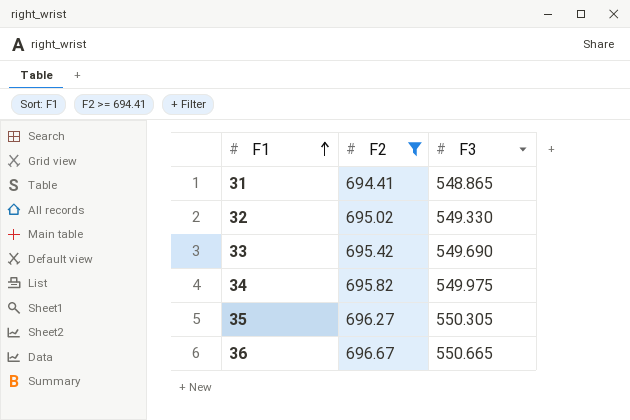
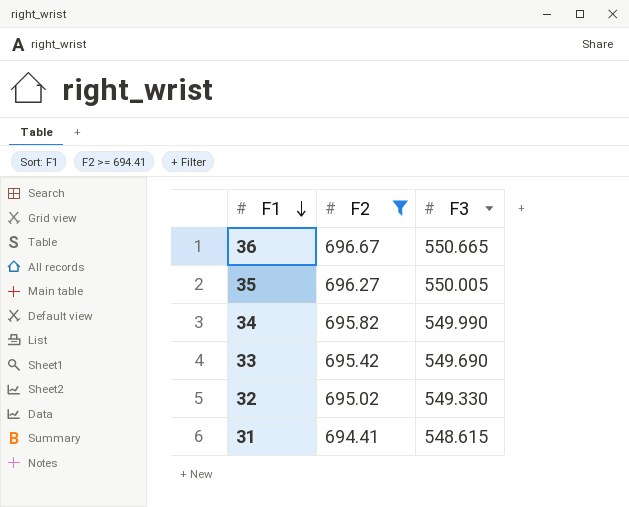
row order: F1 ascending -> F1 descending
35 | F3: 550.305 -> 550.005
34 | F3: 549.975 -> 549.990
31 | F3: 548.865 -> 548.615

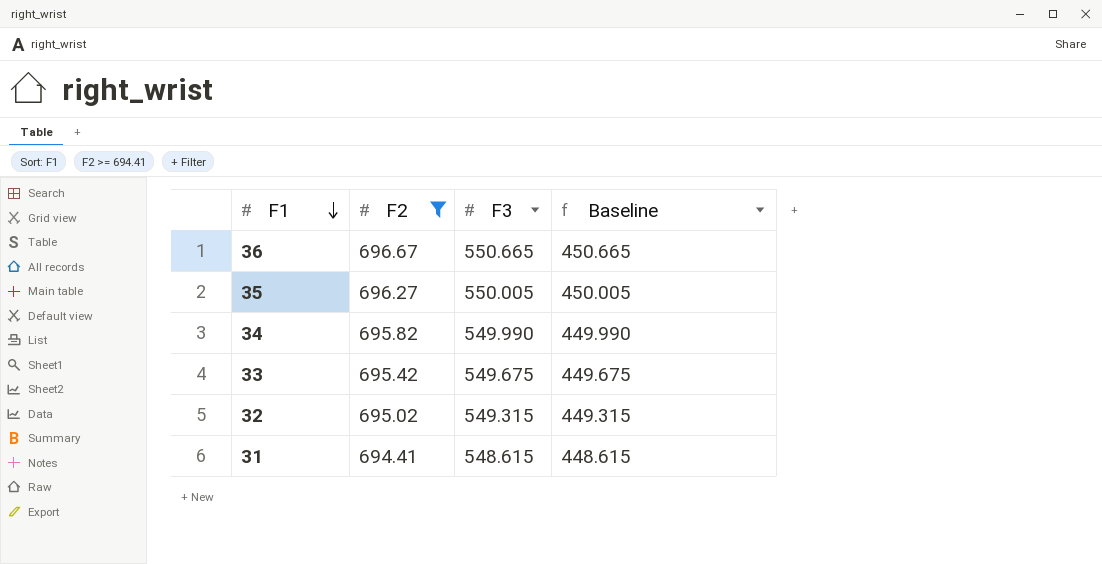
column Baseline | formula: none -> [F3] - 100
33 | F3: 549.690 -> 549.675
32 | F3: 549.330 -> 549.315

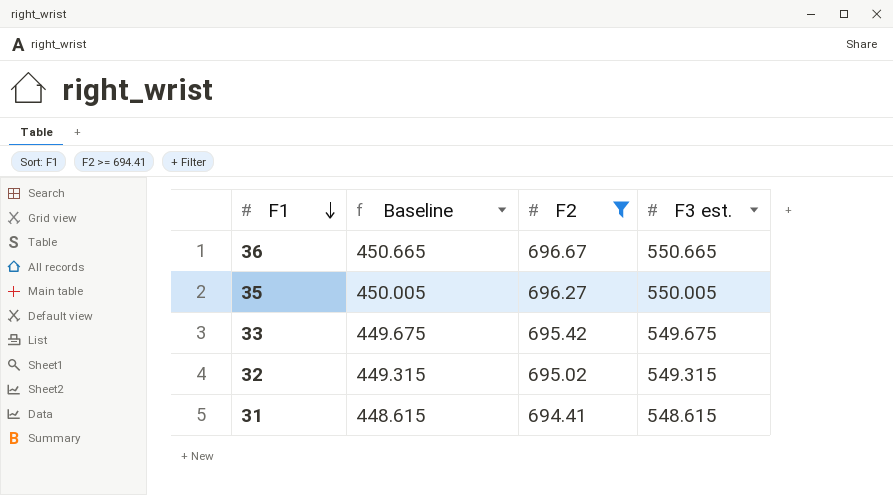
column Baseline | position: 4 -> 2
column name: F3 -> F3 est.
row 34: 695.82 | 549.990 | 449.990 -> none

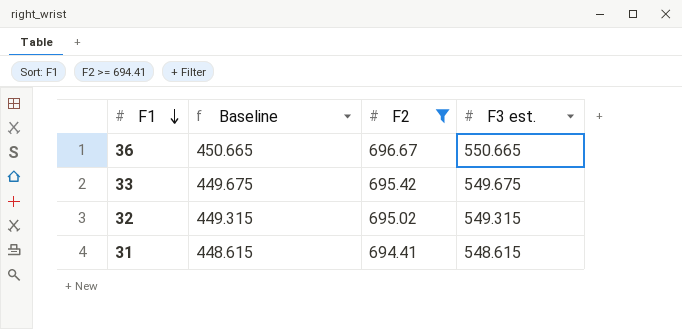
row 35: 450.005 | 696.27 | 550.005 -> none

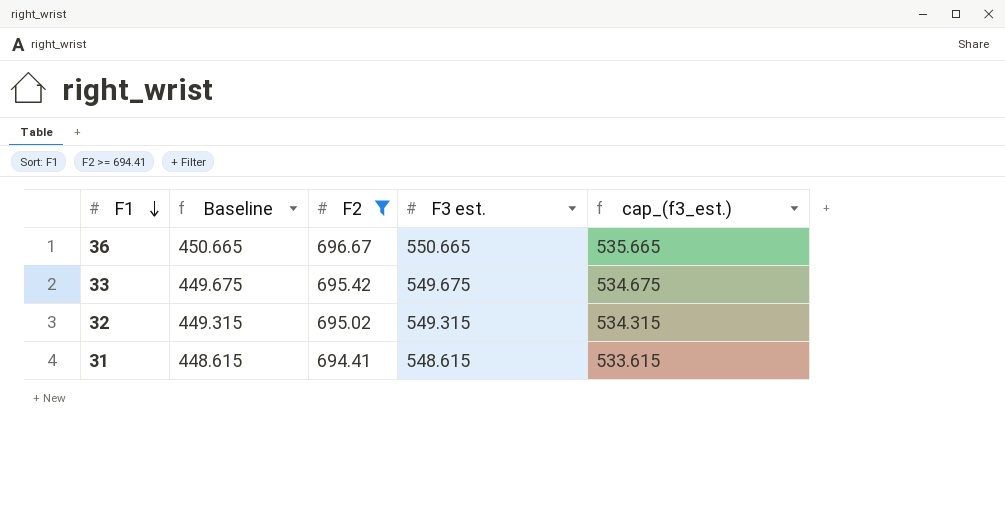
column cap_(f3_est.) | formula: none -> [F3 est.] - 15

